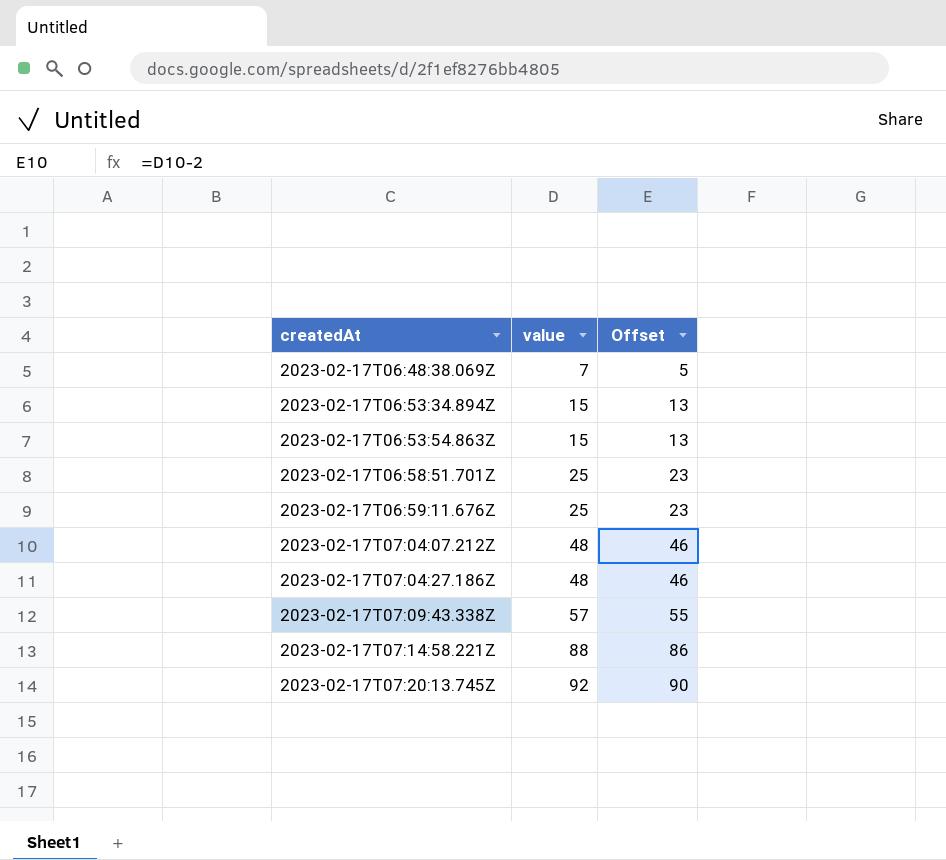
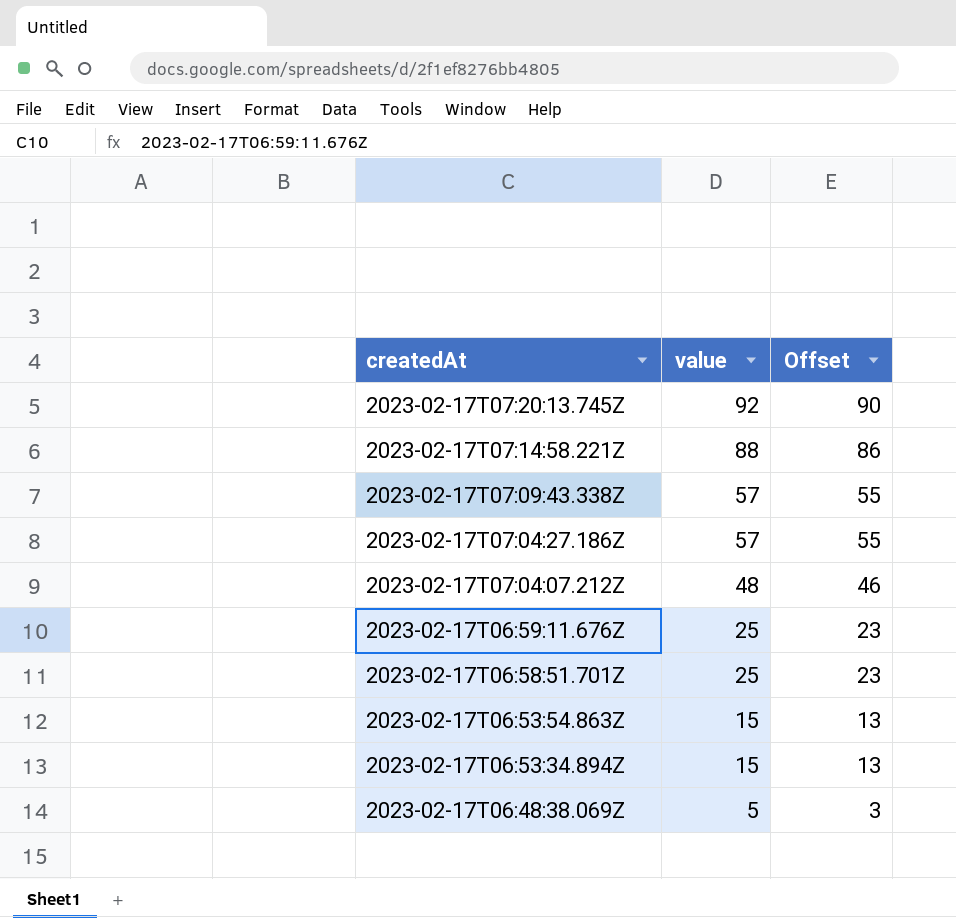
row order: createdAt ascending -> createdAt descending
2023-02-17T07:04:27.186Z | value: 48 -> 57
2023-02-17T07:04:27.186Z | Offset: 46 -> 55
2023-02-17T06:48:38.069Z | value: 7 -> 5
2023-02-17T06:48:38.069Z | Offset: 5 -> 3

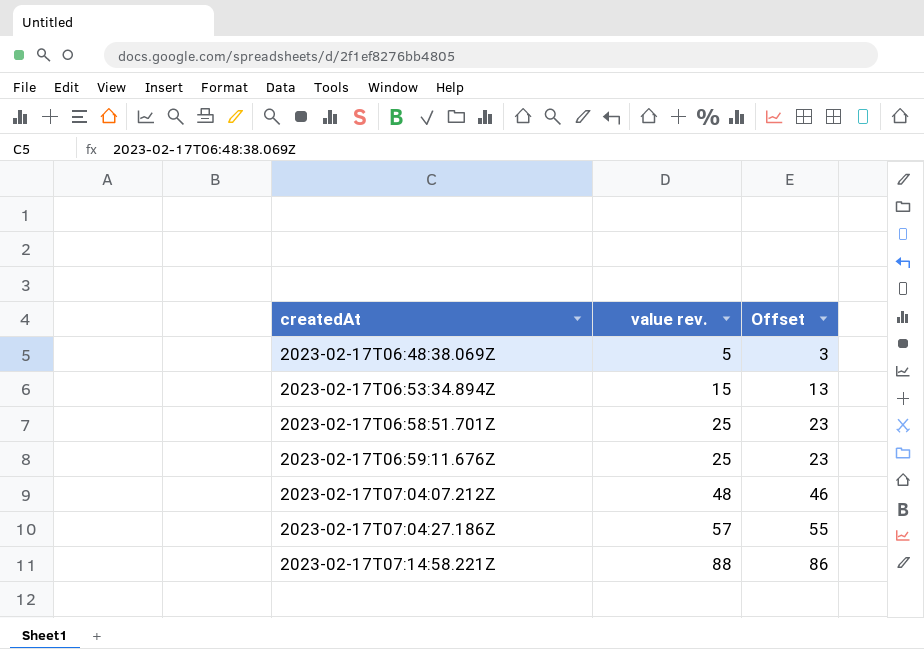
row order: createdAt descending -> createdAt ascending
column name: value -> value rev.
row 2023-02-17T07:20:13.745Z: 92 | 90 -> none
row 2023-02-17T07:09:43.338Z: 57 | 55 -> none
row 2023-02-17T06:53:54.863Z: 15 | 13 -> none

